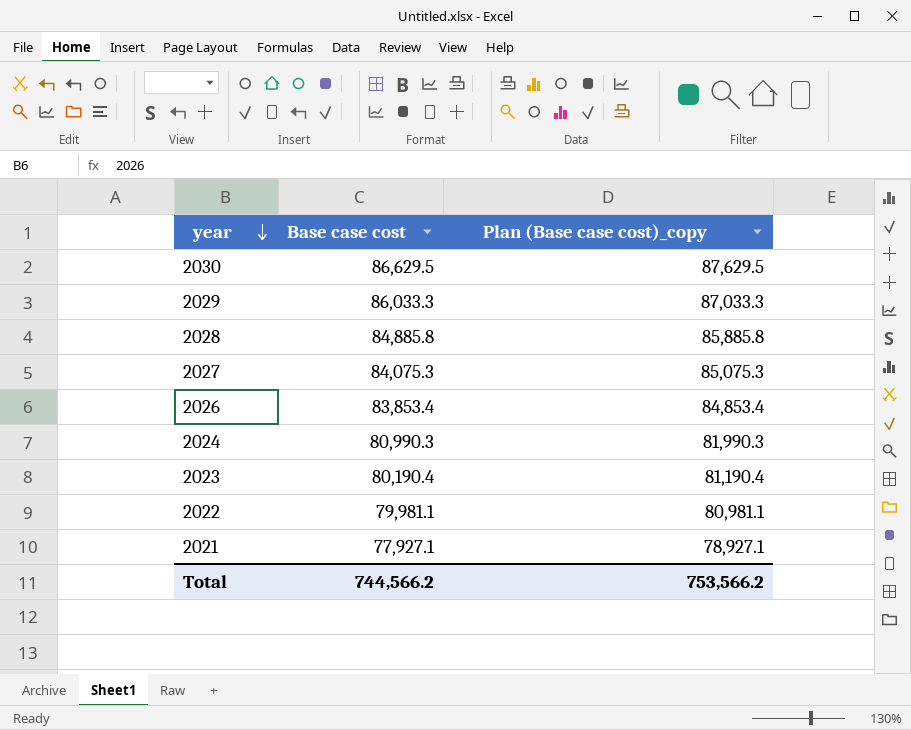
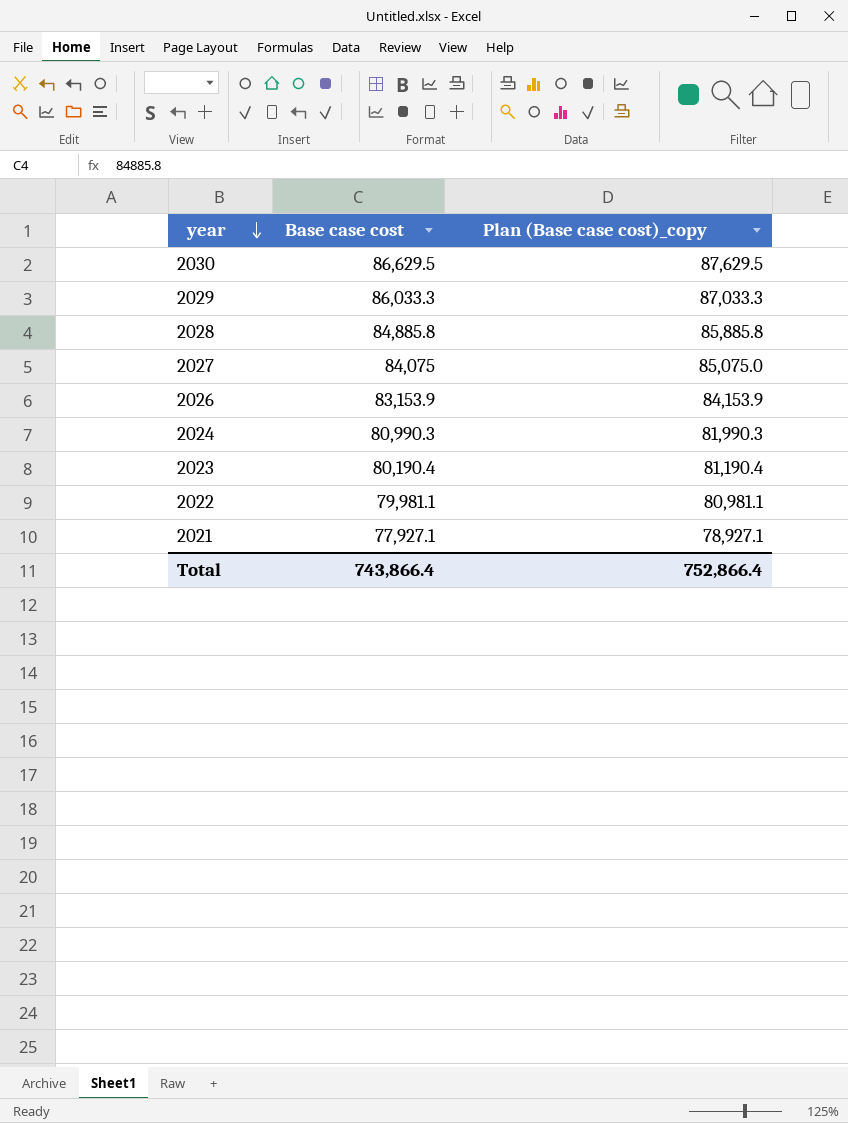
2027 | Base case cost: 84,075.3 -> 84,075
2027 | Plan (Base case cost)_copy: 85,075.3 -> 85,075.0
2026 | Base case cost: 83,853.4 -> 83,153.9
2026 | Plan (Base case cost)_copy: 84,853.4 -> 84,153.9
Total | Base case cost: 744,566.2 -> 743,866.4
Total | Plan (Base case cost)_copy: 753,566.2 -> 752,866.4

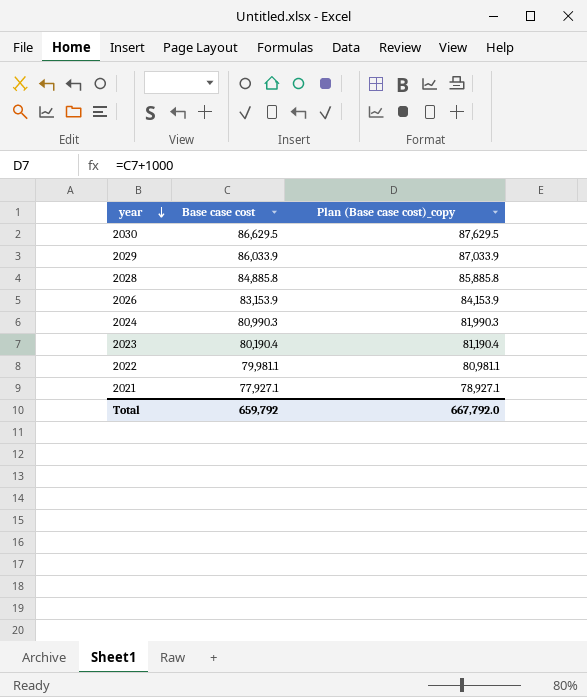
row 2027: 84,075 | 85,075.0 -> none
2029 | Base case cost: 86,033.3 -> 86,033.9
2029 | Plan (Base case cost)_copy: 87,033.3 -> 87,033.9
Total | Base case cost: 743,866.4 -> 659,792
Total | Plan (Base case cost)_copy: 752,866.4 -> 667,792.0

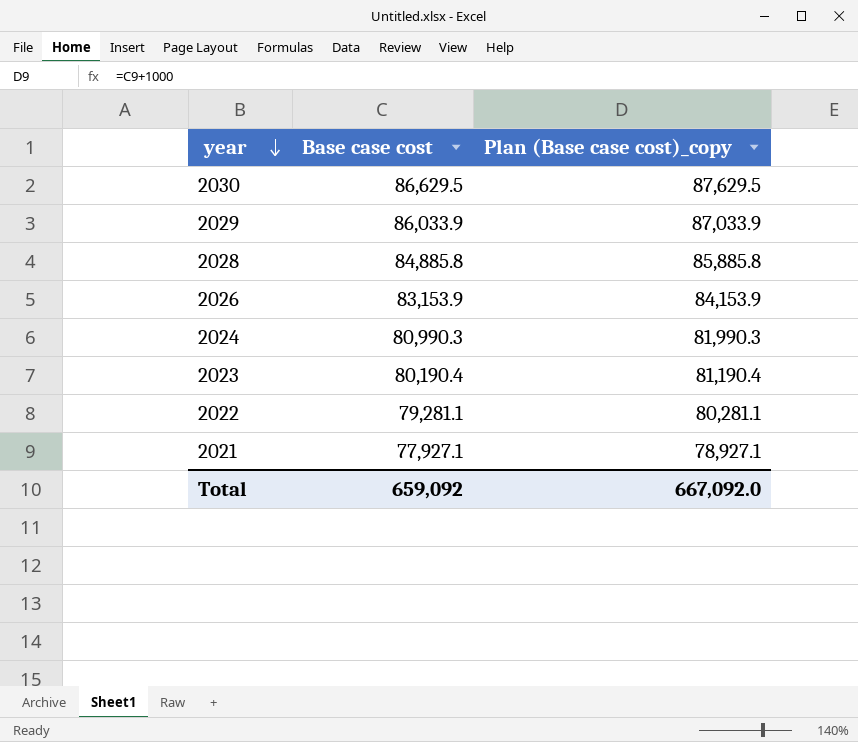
2022 | Base case cost: 79,981.1 -> 79,281.1
2022 | Plan (Base case cost)_copy: 80,981.1 -> 80,281.1
Total | Base case cost: 659,792 -> 659,092
Total | Plan (Base case cost)_copy: 667,792.0 -> 667,092.0

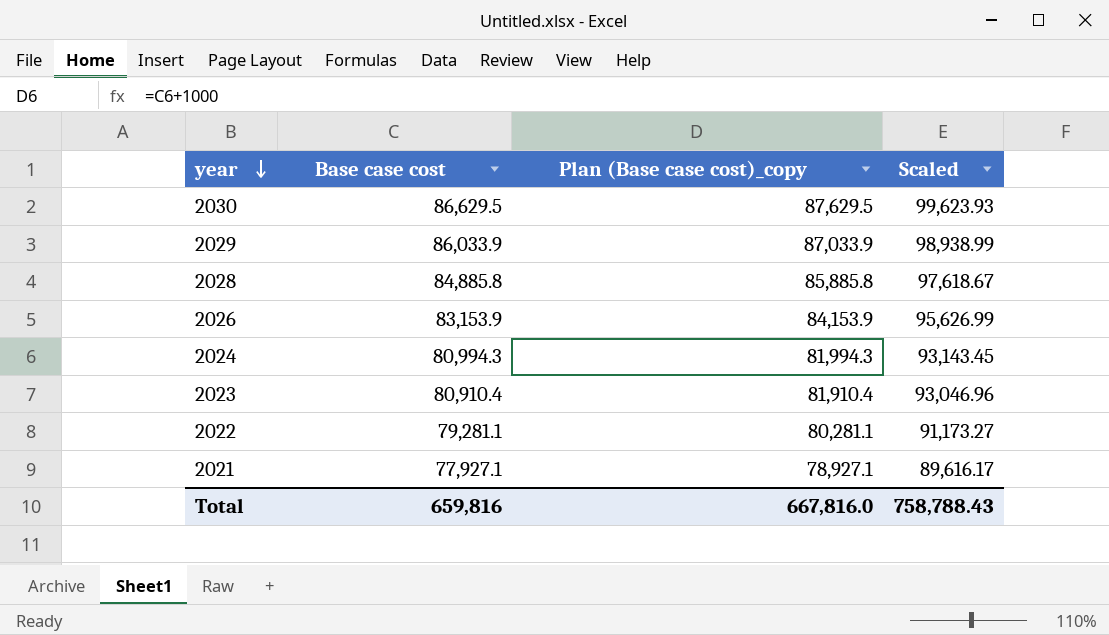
column Scaled | formula: none -> [Base case cost] * 1.15
2024 | Base case cost: 80,990.3 -> 80,994.3
2024 | Plan (Base case cost)_copy: 81,990.3 -> 81,994.3
2023 | Base case cost: 80,190.4 -> 80,910.4
2023 | Plan (Base case cost)_copy: 81,190.4 -> 81,910.4
Total | Base case cost: 659,092 -> 659,816
Total | Plan (Base case cost)_copy: 667,092.0 -> 667,816.0

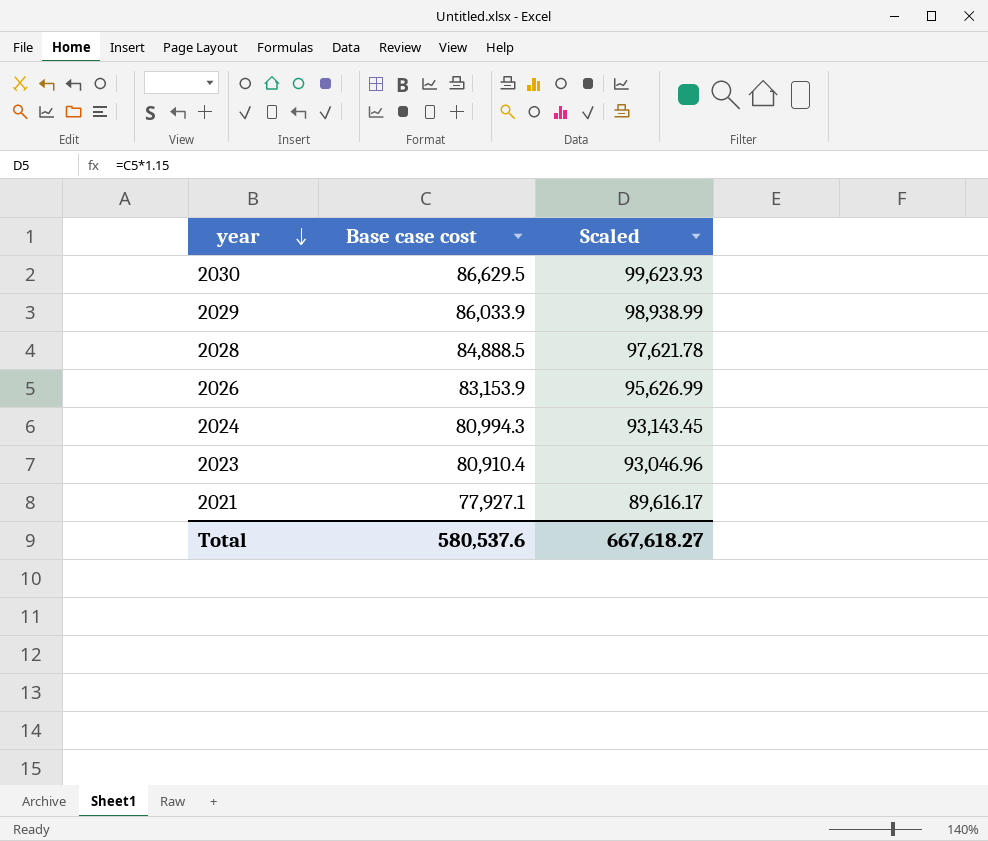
column Plan (Base case cost)_copy | formula: [Base case cost] + 1000 -> none
row 2022: 79,281.1 | 80,281.1 | 91,173.27 -> none
2028 | Base case cost: 84,885.8 -> 84,888.5
2028 | Scaled: 97,618.67 -> 97,621.78
Total | Base case cost: 659,816 -> 580,537.6
Total | Scaled: 758,788.43 -> 667,618.27

